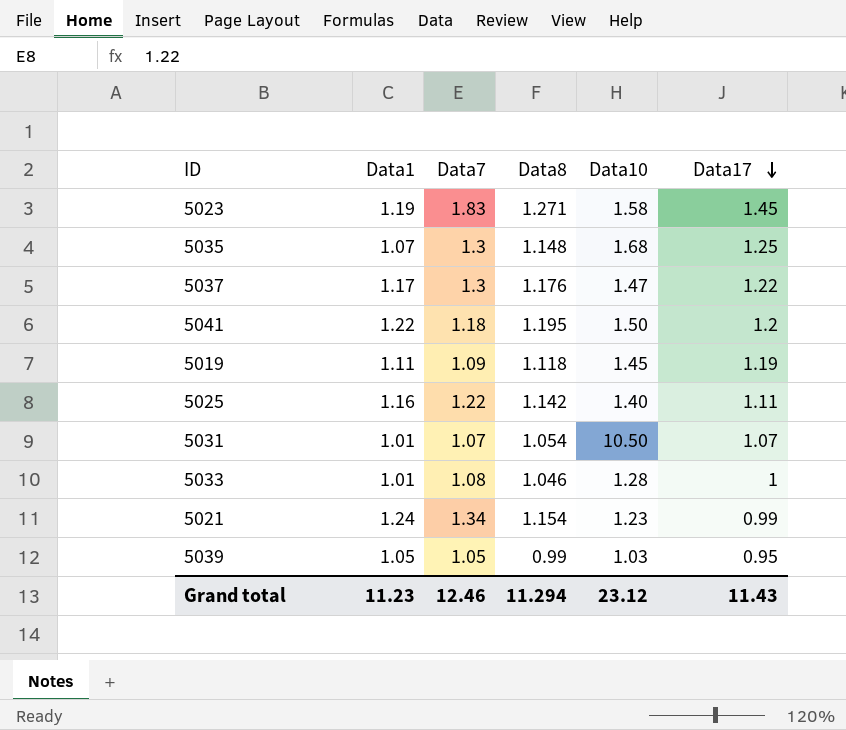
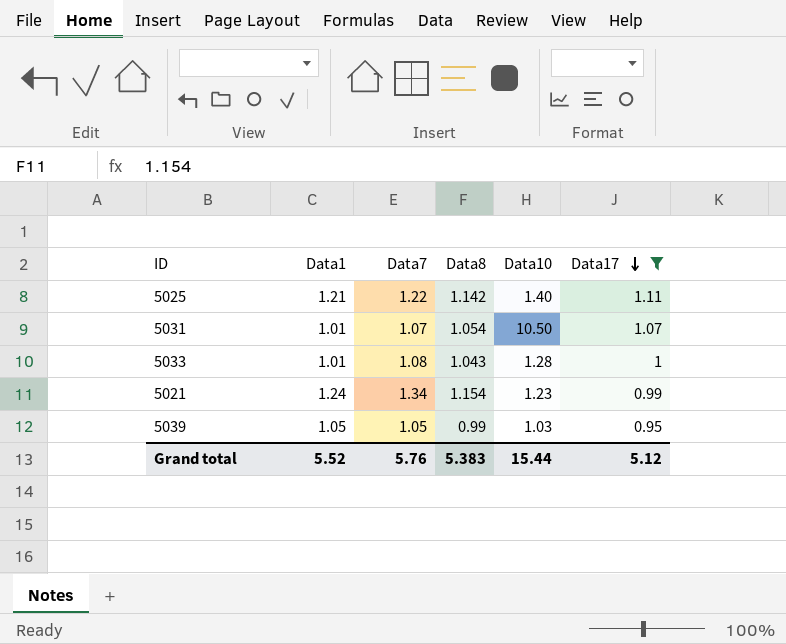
filter: none -> Data17 <= 1.11
5025 | Data1: 1.16 -> 1.21
5033 | Data8: 1.046 -> 1.043
Grand total | Data1: 11.23 -> 5.52
Grand total | Data7: 12.46 -> 5.76
Grand total | Data8: 11.294 -> 5.383
Grand total | Data10: 23.12 -> 15.44
Grand total | Data17: 11.43 -> 5.12

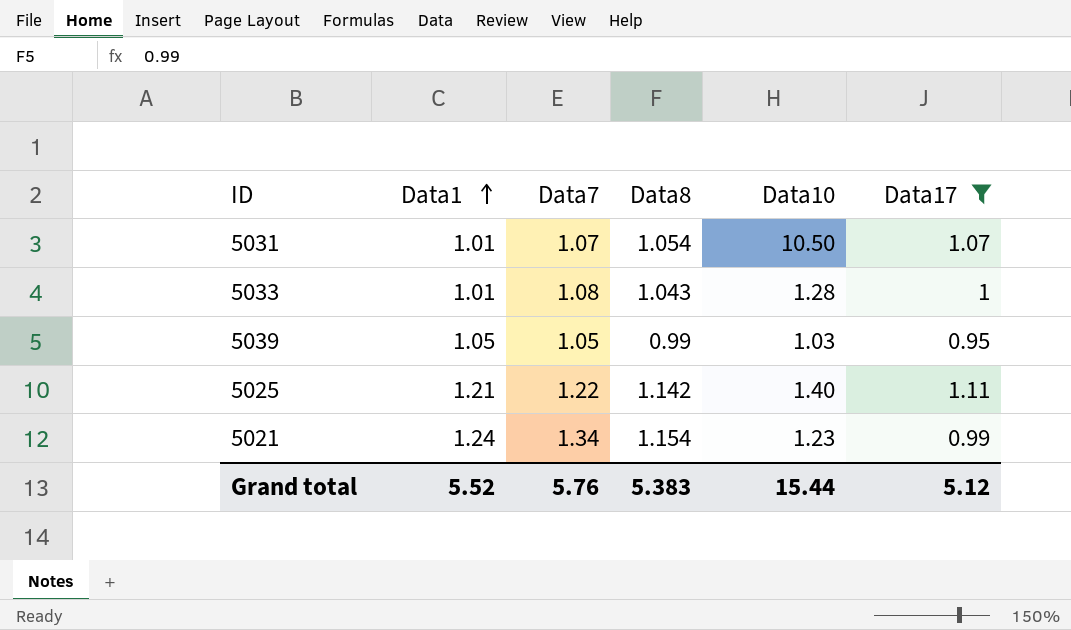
row order: Data17 descending -> Data1 ascending

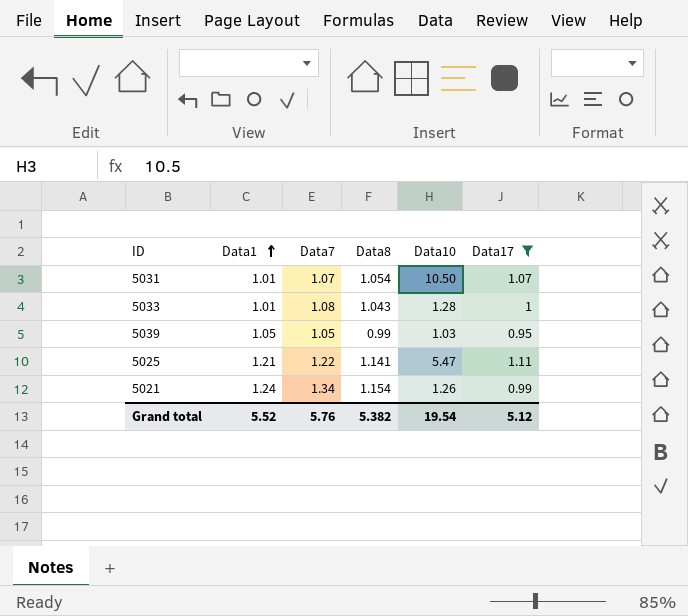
5025 | Data8: 1.142 -> 1.141
5025 | Data10: 1.40 -> 5.47
5021 | Data10: 1.23 -> 1.26
Grand total | Data8: 5.383 -> 5.382
Grand total | Data10: 15.44 -> 19.54

